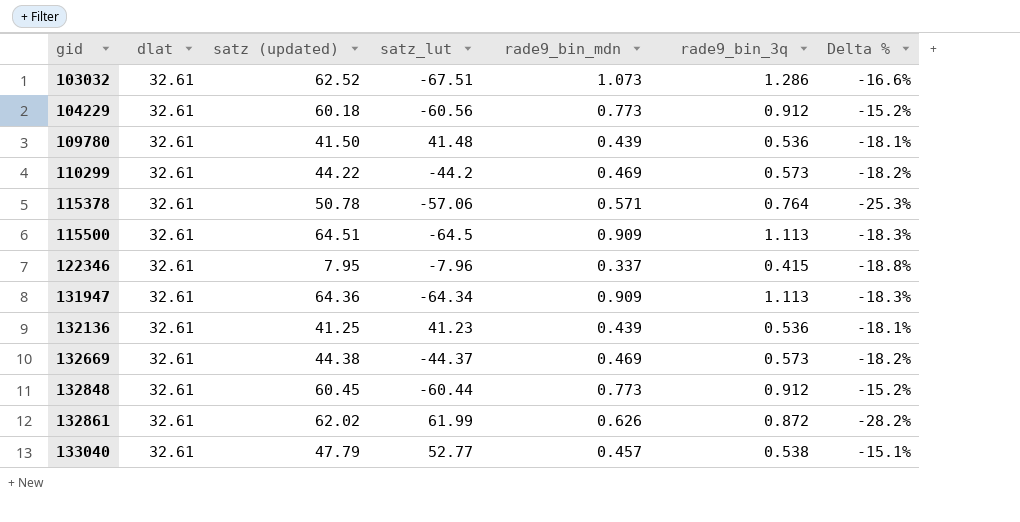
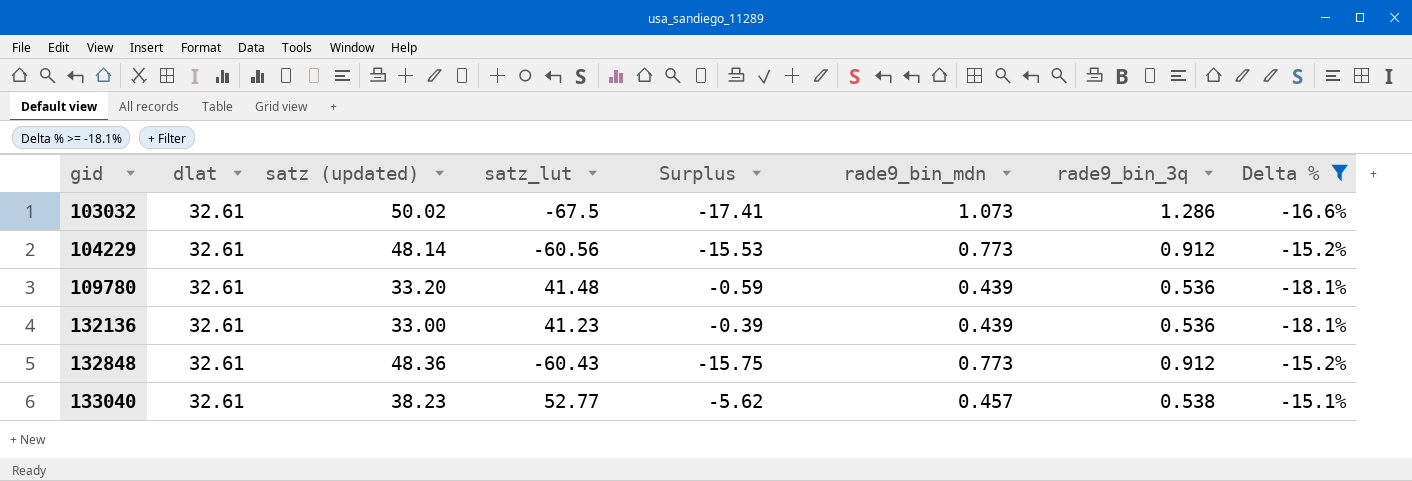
filter: none -> Delta % >= -18.1%
column Surplus | formula: none -> [dlat] - [satz (updated)]
103032 | satz (updated): 62.52 -> 50.02
103032 | satz_lut: -67.51 -> -67.5
104229 | satz (updated): 60.18 -> 48.14
109780 | satz (updated): 41.50 -> 33.20
132136 | satz (updated): 41.25 -> 33.00
132848 | satz (updated): 60.45 -> 48.36
132848 | satz_lut: -60.44 -> -60.43
133040 | satz (updated): 47.79 -> 38.23

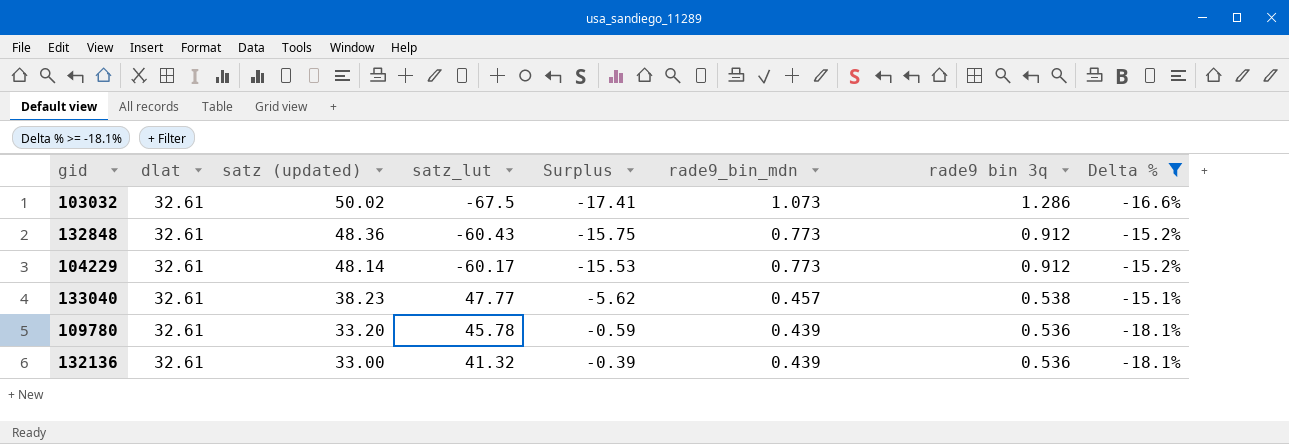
row order: gid ascending -> satz (updated) descending
column name: rade9_bin_3q -> rade9 bin 3q
104229 | satz_lut: -60.56 -> -60.17
133040 | satz_lut: 52.77 -> 47.77
109780 | satz_lut: 41.48 -> 45.78
132136 | satz_lut: 41.23 -> 41.32

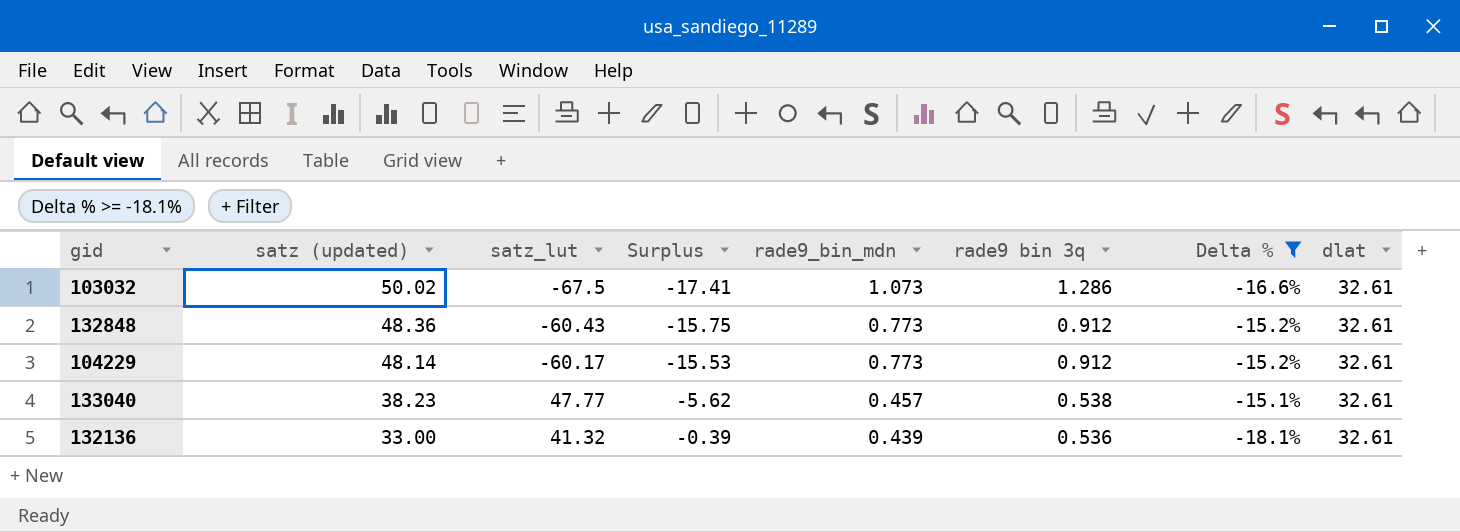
column dlat | position: 2 -> 8
row 109780: 32.61 | 33.20 | 45.78 | -0.59 | 0.439 | 0.536 | -18.1% -> none

